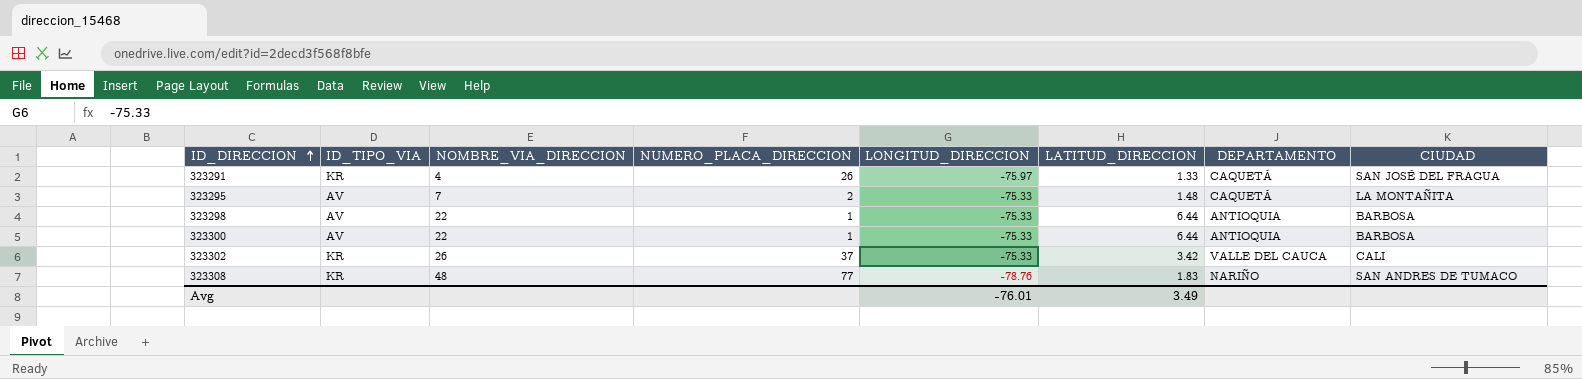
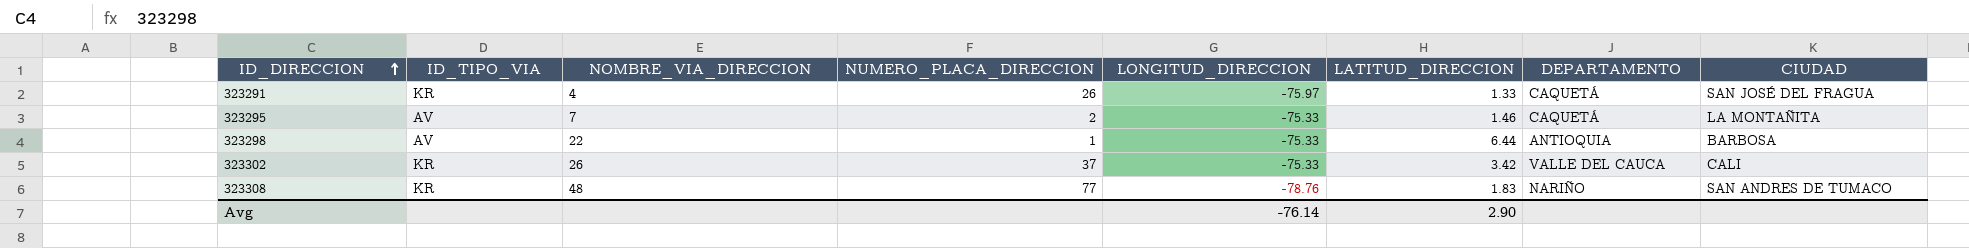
row 323300: AV | 22 | 1 | -75.33 | 6.44 | ANTIOQUIA | BARBOSA -> none
323295 | LATITUD_DIRECCION: 1.48 -> 1.46
Avg | LONGITUD_DIRECCION: -76.01 -> -76.14
Avg | LATITUD_DIRECCION: 3.49 -> 2.90

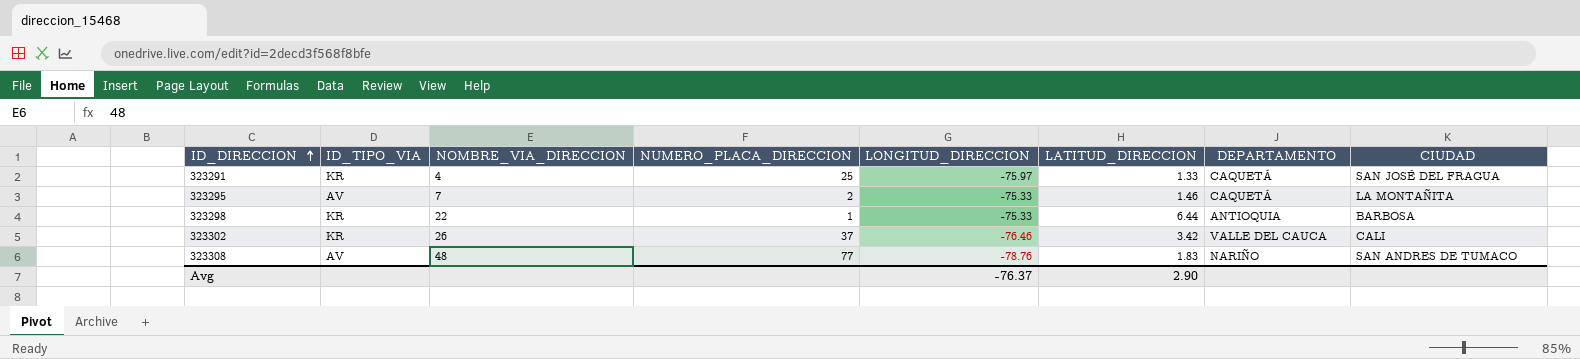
323291 | NUMERO_PLACA_DIRECCION: 26 -> 25
323298 | ID_TIPO_VIA: AV -> KR
323302 | LONGITUD_DIRECCION: -75.33 -> -76.46
323308 | ID_TIPO_VIA: KR -> AV
Avg | LONGITUD_DIRECCION: -76.14 -> -76.37

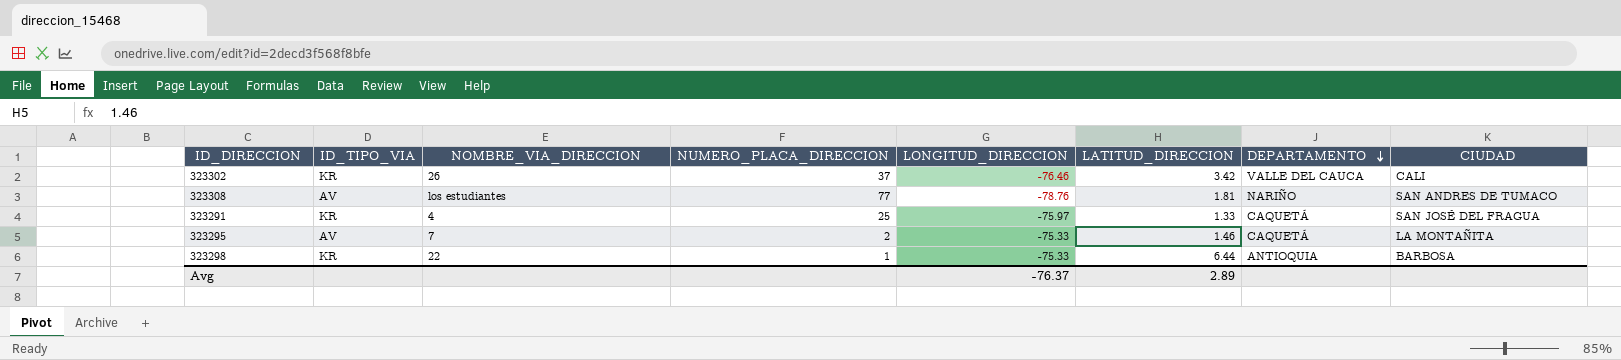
row order: ID_DIRECCION ascending -> DEPARTAMENTO descending
323308 | NOMBRE_VIA_DIRECCION: 48 -> los estudiantes
323308 | LATITUD_DIRECCION: 1.83 -> 1.81
Avg | LATITUD_DIRECCION: 2.90 -> 2.89

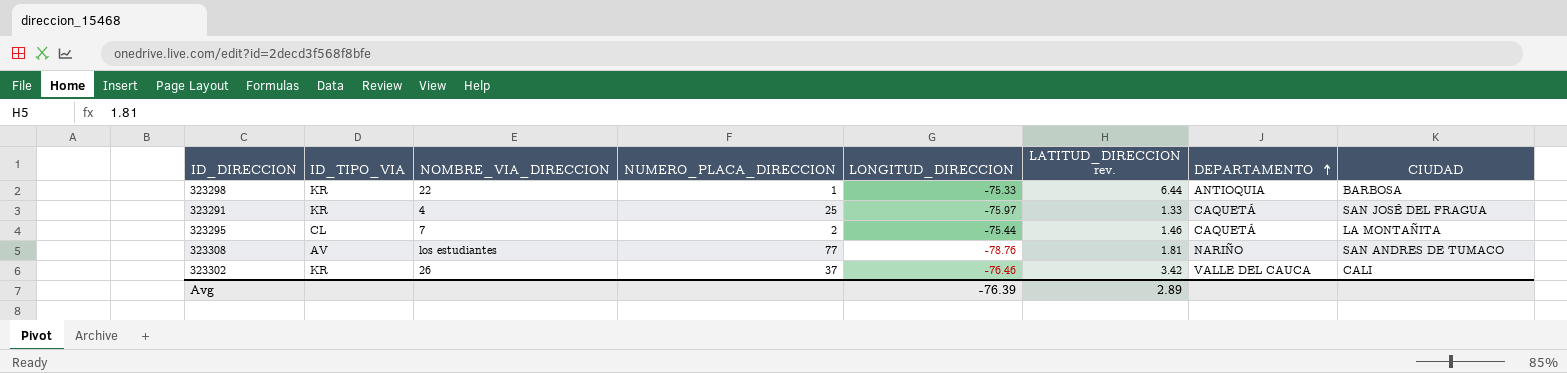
row order: DEPARTAMENTO descending -> DEPARTAMENTO ascending
column name: LATITUD_DIRECCION -> LATITUD_DIRECCION rev.
323295 | ID_TIPO_VIA: AV -> CL
323295 | LONGITUD_DIRECCION: -75.33 -> -75.44
Avg | LONGITUD_DIRECCION: -76.37 -> -76.39

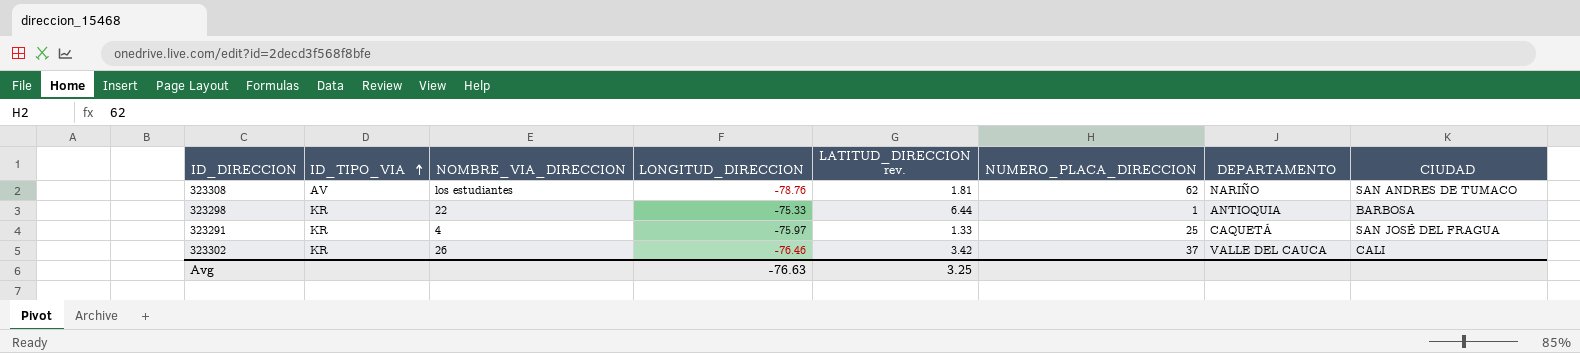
row order: DEPARTAMENTO ascending -> ID_TIPO_VIA ascending
column NUMERO_PLACA_DIRECCION | position: 4 -> 6
row 323295: CL | 7 | 2 | -75.44 | 1.46 | CAQUETÁ | LA MONTAÑITA -> none
323308 | NUMERO_PLACA_DIRECCION: 77 -> 62
Avg | LONGITUD_DIRECCION: -76.39 -> -76.63
Avg | LATITUD_DIRECCION rev.: 2.89 -> 3.25

